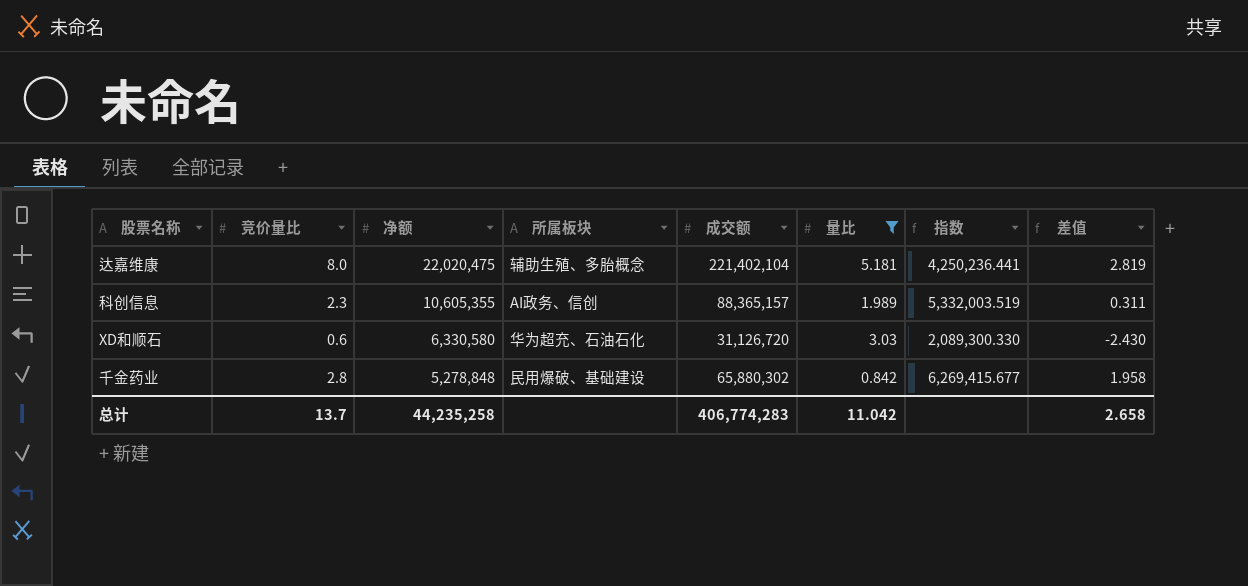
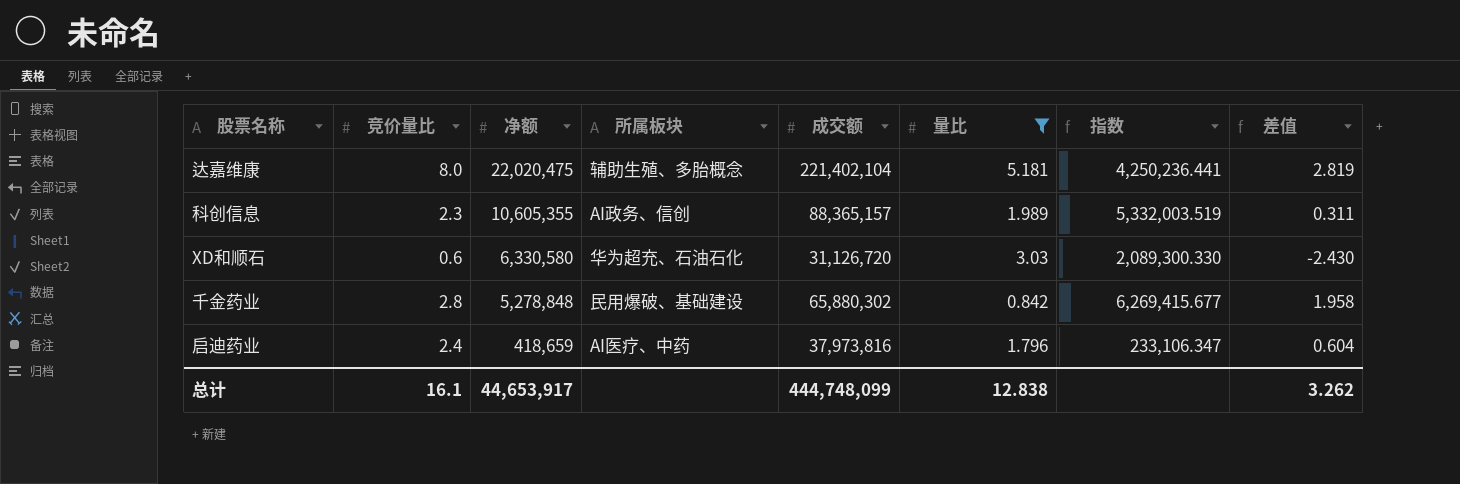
row 启迪药业: none -> 2.4 | 418,659 | AI医疗、中药 | 37,973,816 | 1.796 | 233,106.347 | 0.604
总计 | 竞价量比: 13.7 -> 16.1
总计 | 净额: 44,235,258 -> 44,653,917
总计 | 成交额: 406,774,283 -> 444,748,099
总计 | 量比: 11.042 -> 12.838
总计 | 差值: 2.658 -> 3.262

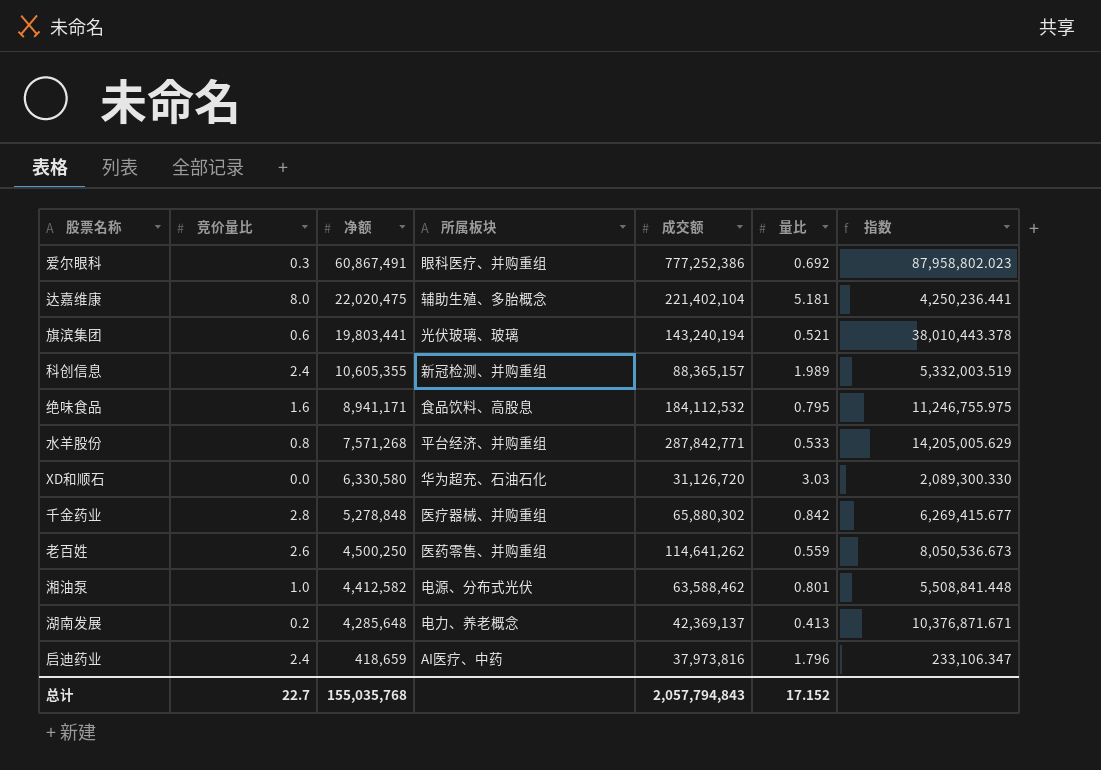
filter: 量比 >= 0.842 -> none
column 差值 | formula: [竞价量比] - [量比] -> none
科创信息 | 竞价量比: 2.3 -> 2.4
科创信息 | 所属板块: AI政务、信创 -> 新冠检测、并购重组
XD和顺石 | 竞价量比: 0.6 -> 0.0
千金药业 | 所属板块: 民用爆破、基础建设 -> 医疗器械、并购重组
总计 | 竞价量比: 16.1 -> 22.7
总计 | 净额: 44,653,917 -> 155,035,768
总计 | 成交额: 444,748,099 -> 2,057,794,843
总计 | 量比: 12.838 -> 17.152

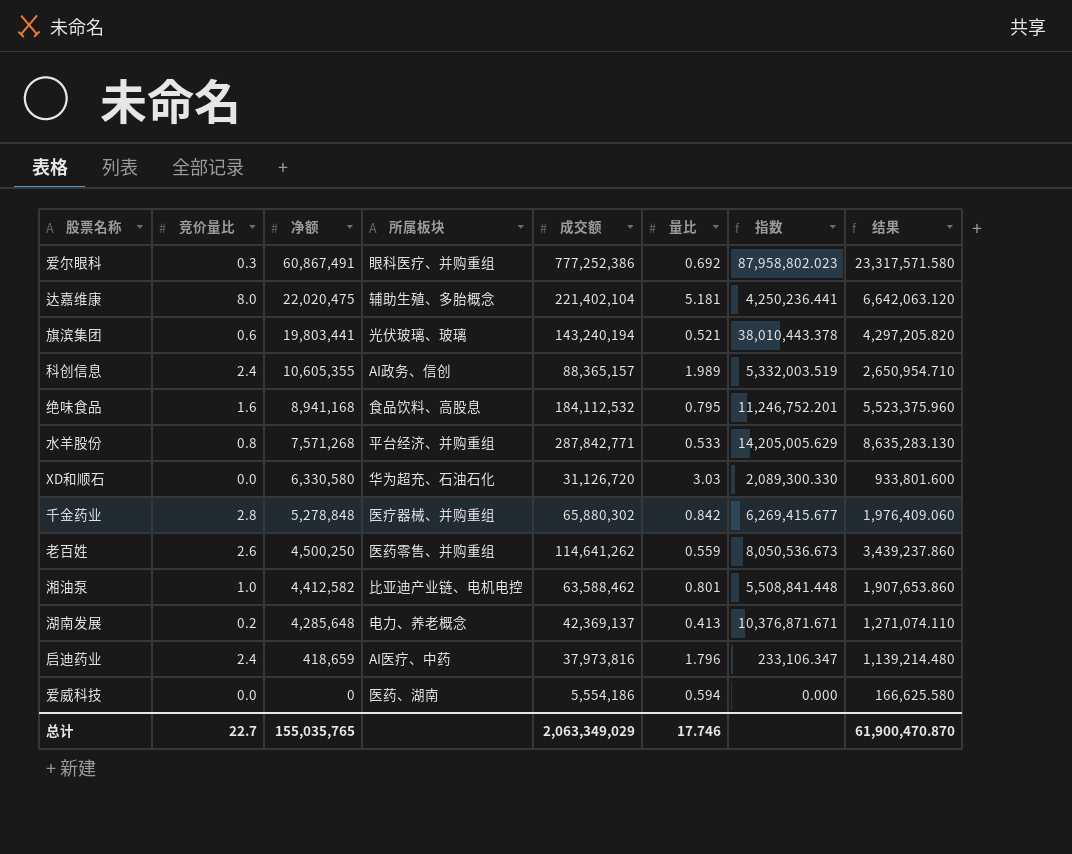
column 结果 | formula: none -> [成交额] * 0.03
科创信息 | 所属板块: 新冠检测、并购重组 -> AI政务、信创
绝味食品 | 净额: 8,941,171 -> 8,941,168
绝味食品 | 指数: 11,246,755.975 -> 11,246,752.201
湘油泵 | 所属板块: 电源、分布式光伏 -> 比亚迪产业链、电机电控
row 爱威科技: none -> 0.0 | 0 | 医药、湖南 | 5,554,186 | 0.594 | 0.000 | 166,625.580
总计 | 净额: 155,035,768 -> 155,035,765
总计 | 成交额: 2,057,794,843 -> 2,063,349,029
总计 | 量比: 17.152 -> 17.746

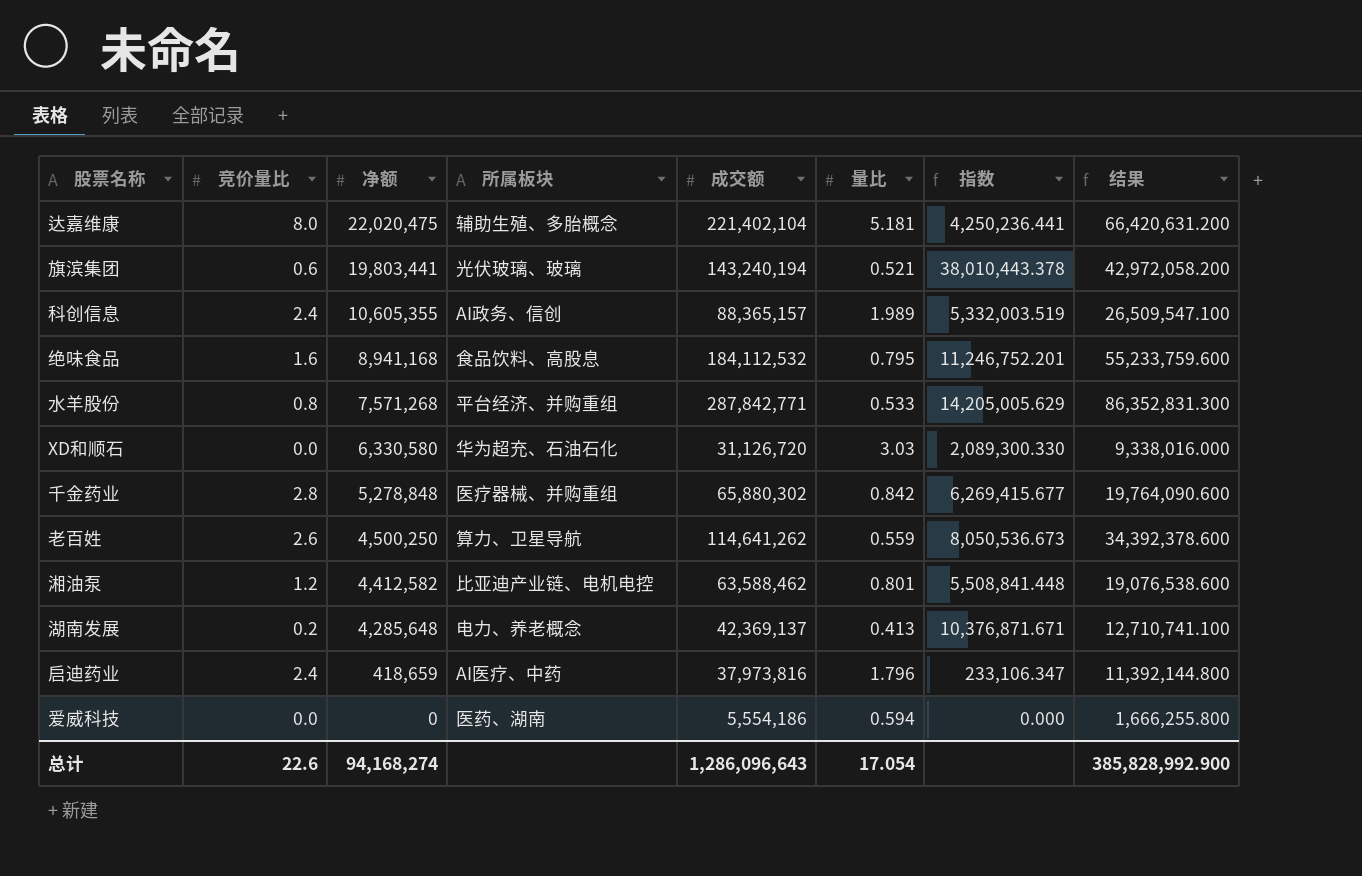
column 结果 | formula: [成交额] * 0.03 -> [成交额] * 0.3
row 爱尔眼科: 0.3 | 60,867,491 | 眼科医疗、并购重组 | 777,252,386 | 0.692 | 87,958,802.023 | 23,317,571.580 -> none
老百姓 | 所属板块: 医药零售、并购重组 -> 算力、卫星导航
湘油泵 | 竞价量比: 1.0 -> 1.2
总计 | 竞价量比: 22.7 -> 22.6
总计 | 净额: 155,035,765 -> 94,168,274
总计 | 成交额: 2,063,349,029 -> 1,286,096,643
总计 | 量比: 17.746 -> 17.054
总计 | 结果: 61,900,470.870 -> 385,828,992.900

